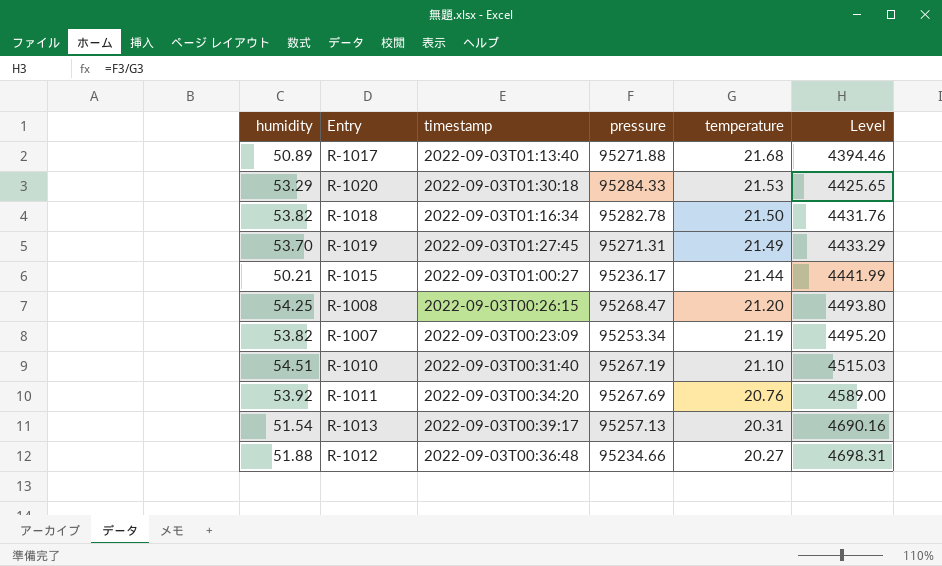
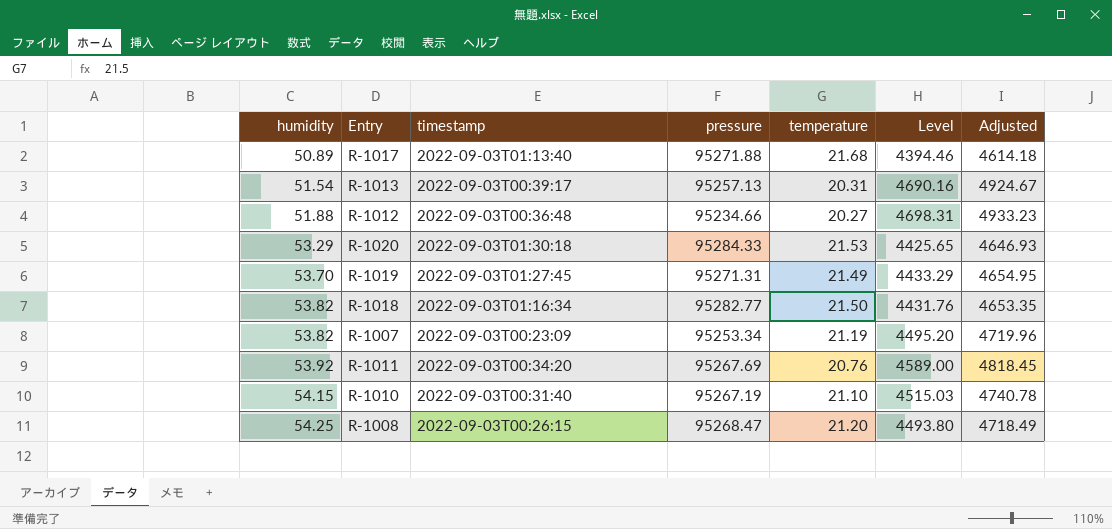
row order: temperature descending -> humidity ascending
column Adjusted | formula: none -> [Level] * 1.05
row R-1015: 50.21 | 2022-09-03T01:00:27 | 95236.17 | 21.44 | 4441.99 -> none
R-1018 | pressure: 95282.78 -> 95282.77
R-1010 | humidity: 54.51 -> 54.15

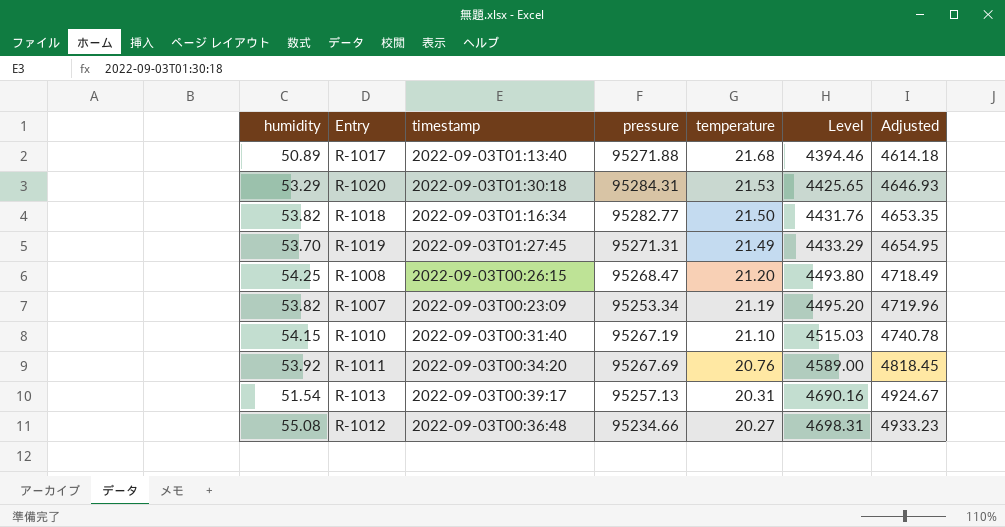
row order: humidity ascending -> temperature descending
R-1020 | pressure: 95284.33 -> 95284.31
R-1012 | humidity: 51.88 -> 55.08

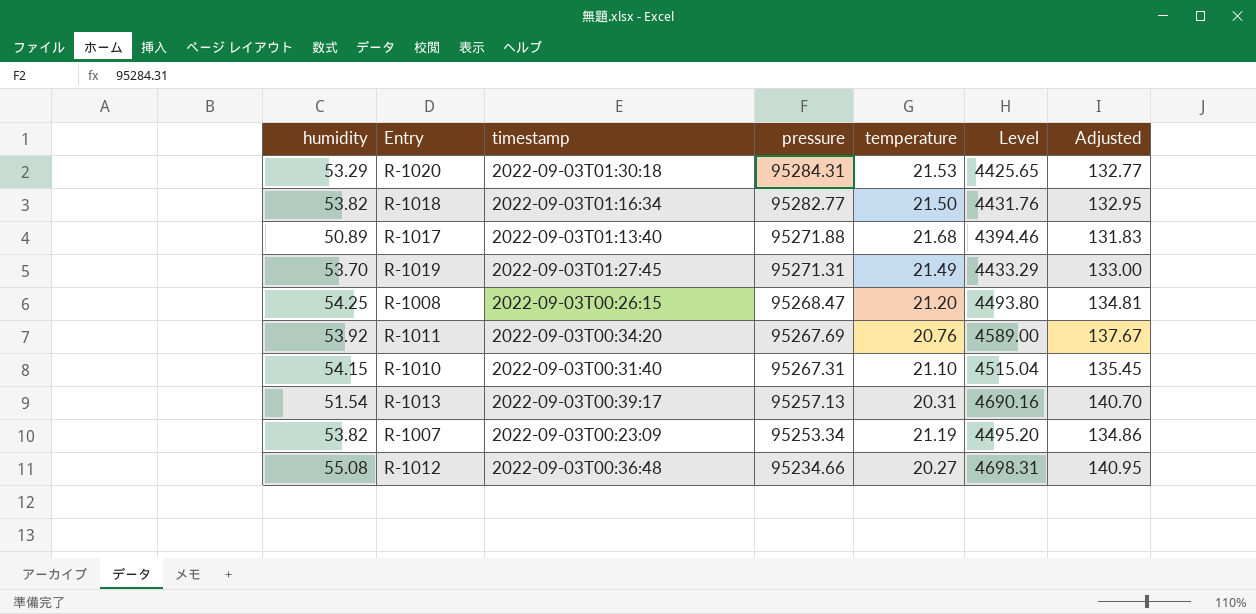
row order: temperature descending -> pressure descending
column Adjusted | formula: [Level] * 1.05 -> [Level] * 0.03
R-1010 | pressure: 95267.19 -> 95267.31
R-1010 | Level: 4515.03 -> 4515.04

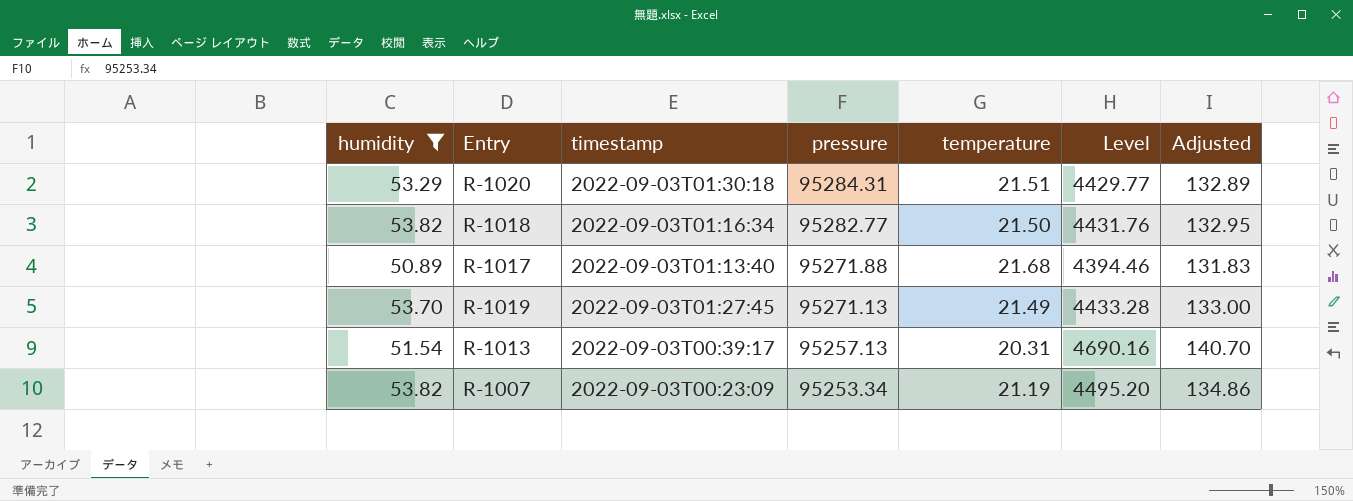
filter: none -> humidity <= 53.82
R-1020 | temperature: 21.53 -> 21.51
R-1020 | Level: 4425.65 -> 4429.77
R-1020 | Adjusted: 132.77 -> 132.89
R-1019 | pressure: 95271.31 -> 95271.13
R-1019 | Level: 4433.29 -> 4433.28

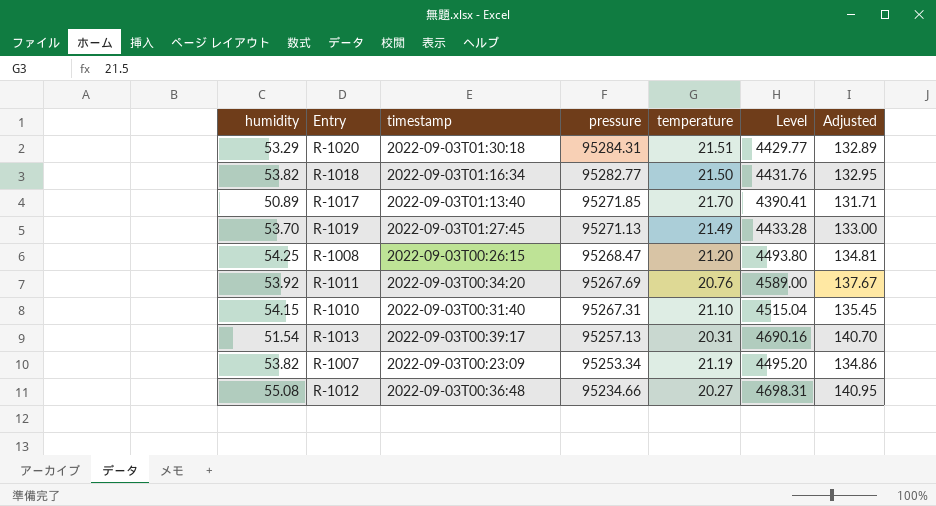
filter: humidity <= 53.82 -> none
R-1017 | pressure: 95271.88 -> 95271.85
R-1017 | temperature: 21.68 -> 21.70
R-1017 | Level: 4394.46 -> 4390.41
R-1017 | Adjusted: 131.83 -> 131.71

